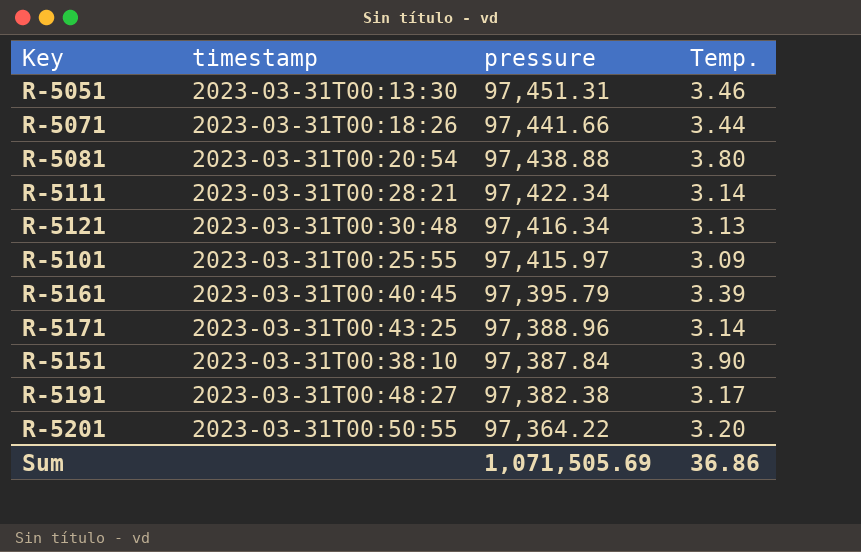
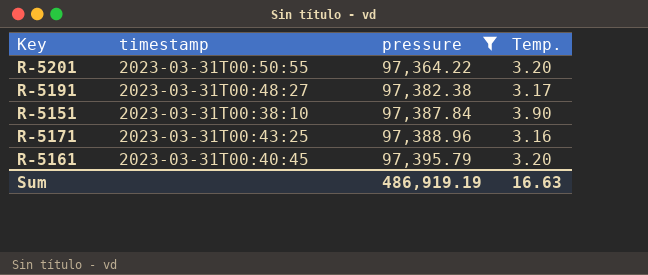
filter: none -> pressure <= 97,395.79
row order: pressure descending -> pressure ascending
R-5171 | Temp.: 3.14 -> 3.16
R-5161 | Temp.: 3.39 -> 3.20
Sum | pressure: 1,071,505.69 -> 486,919.19
Sum | Temp.: 36.86 -> 16.63

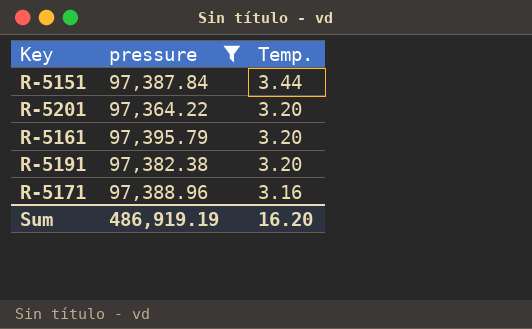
row order: pressure ascending -> Temp. descending
column timestamp | position: 2 -> none
R-5151 | Temp.: 3.90 -> 3.44
R-5191 | Temp.: 3.17 -> 3.20
Sum | Temp.: 16.63 -> 16.20

